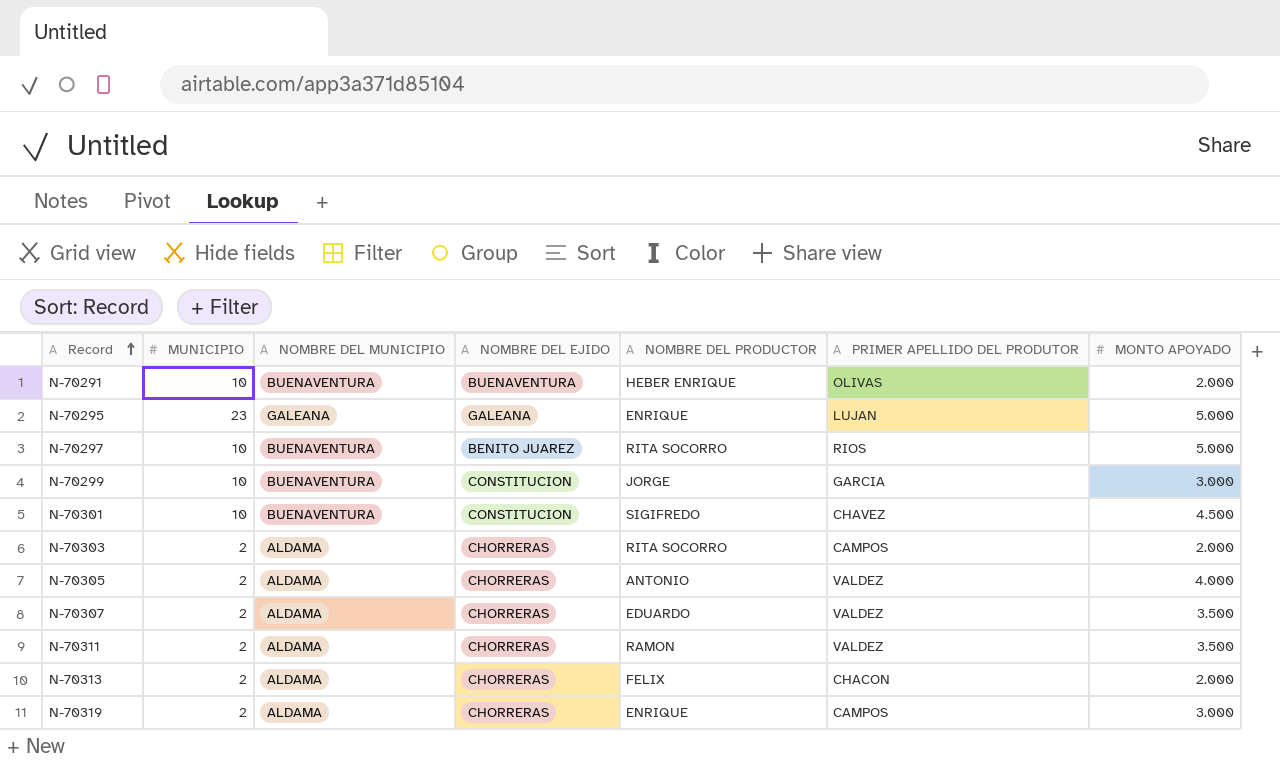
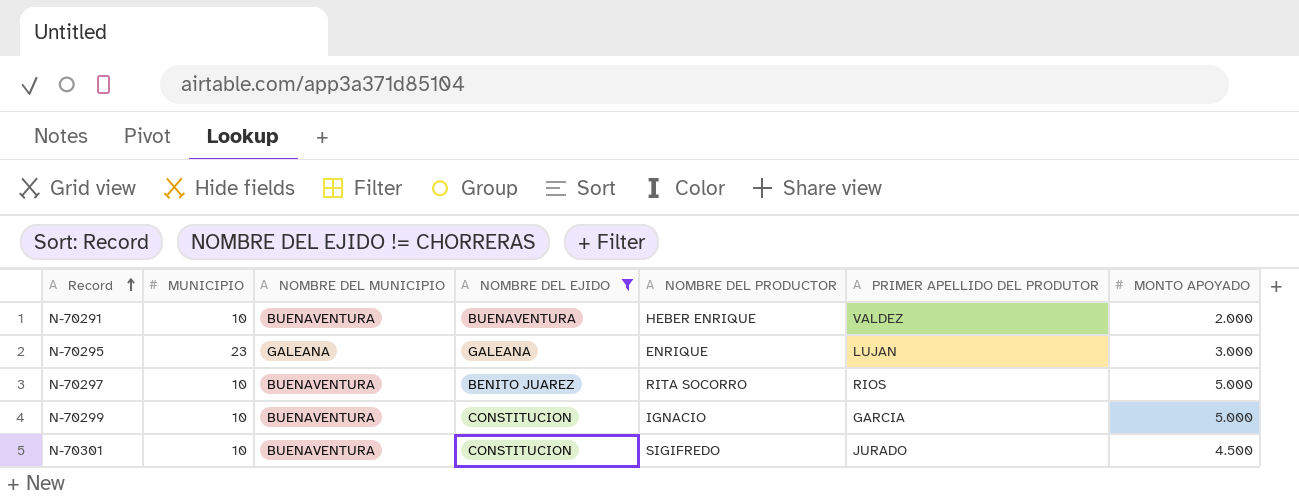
filter: none -> NOMBRE DEL EJIDO != CHORRERAS
N-70291 | PRIMER APELLIDO DEL PRODUTOR: OLIVAS -> VALDEZ
N-70295 | MONTO APOYADO: 5.000 -> 3.000
N-70299 | NOMBRE DEL PRODUCTOR: JORGE -> IGNACIO
N-70299 | MONTO APOYADO: 3.000 -> 5.000
N-70301 | PRIMER APELLIDO DEL PRODUTOR: CHAVEZ -> JURADO

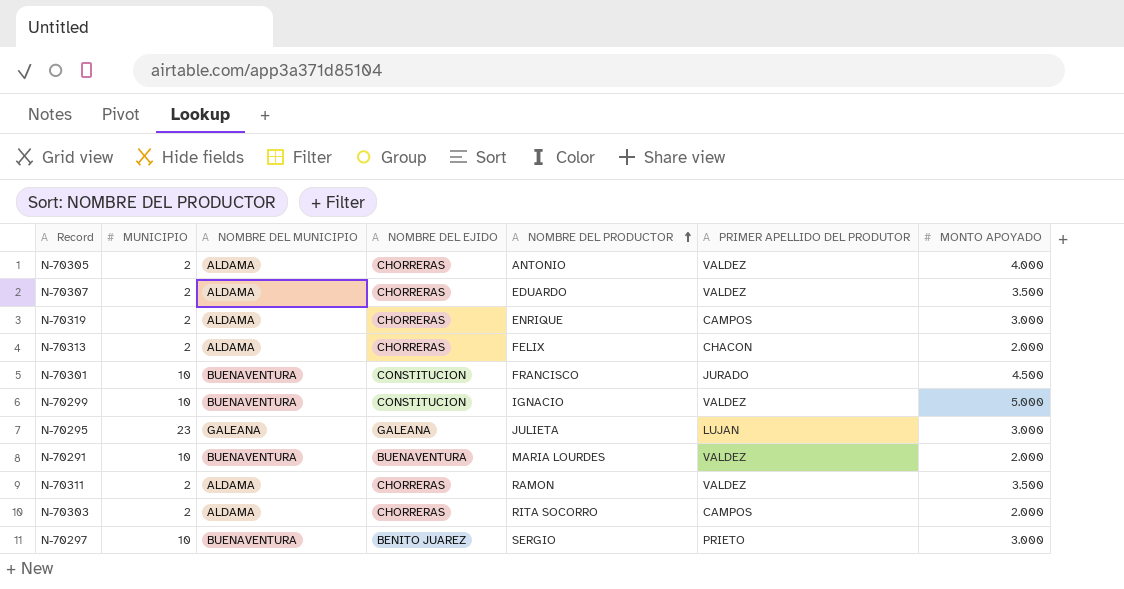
filter: NOMBRE DEL EJIDO != CHORRERAS -> none
row order: Record ascending -> NOMBRE DEL PRODUCTOR ascending
N-70301 | NOMBRE DEL PRODUCTOR: SIGIFREDO -> FRANCISCO
N-70299 | PRIMER APELLIDO DEL PRODUTOR: GARCIA -> VALDEZ
N-70295 | NOMBRE DEL PRODUCTOR: ENRIQUE -> JULIETA
N-70291 | NOMBRE DEL PRODUCTOR: HEBER ENRIQUE -> MARIA LOURDES
N-70297 | NOMBRE DEL PRODUCTOR: RITA SOCORRO -> SERGIO
N-70297 | PRIMER APELLIDO DEL PRODUTOR: RIOS -> PRIETO
N-70297 | MONTO APOYADO: 5.000 -> 3.000

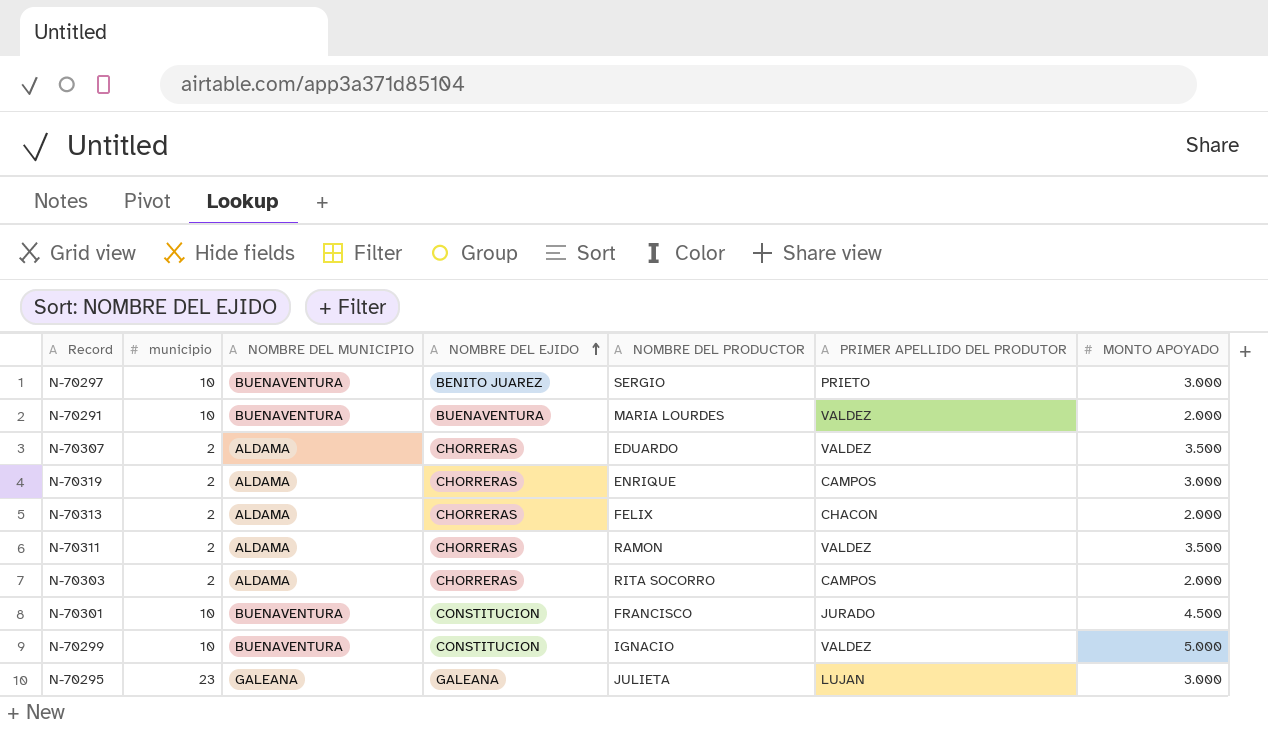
row order: NOMBRE DEL PRODUCTOR ascending -> NOMBRE DEL EJIDO ascending
column name: MUNICIPIO -> municipio
row N-70305: 2 | ALDAMA | CHORRERAS | ANTONIO | VALDEZ | 4.000 -> none

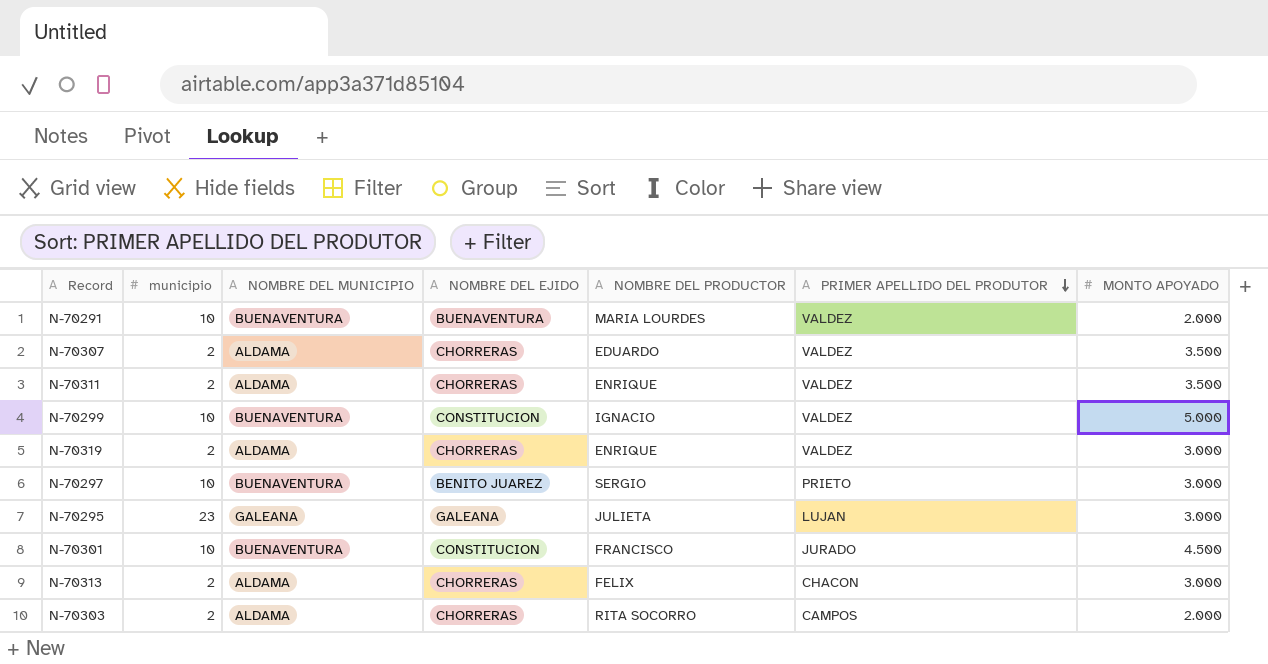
row order: NOMBRE DEL EJIDO ascending -> PRIMER APELLIDO DEL PRODUTOR descending
N-70311 | NOMBRE DEL PRODUCTOR: RAMON -> ENRIQUE
N-70319 | PRIMER APELLIDO DEL PRODUTOR: CAMPOS -> VALDEZ
N-70313 | MONTO APOYADO: 2.000 -> 3.000

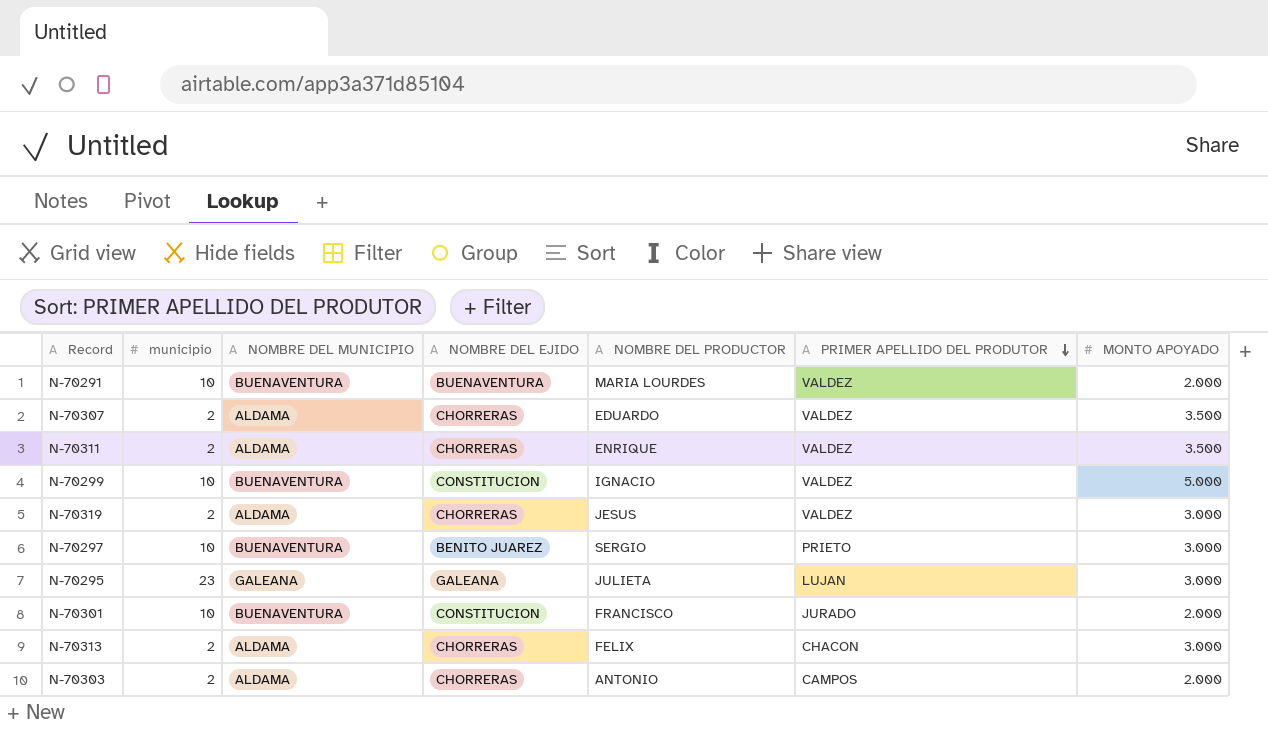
N-70319 | NOMBRE DEL PRODUCTOR: ENRIQUE -> JESUS
N-70301 | MONTO APOYADO: 4.500 -> 2.000
N-70303 | NOMBRE DEL PRODUCTOR: RITA SOCORRO -> ANTONIO

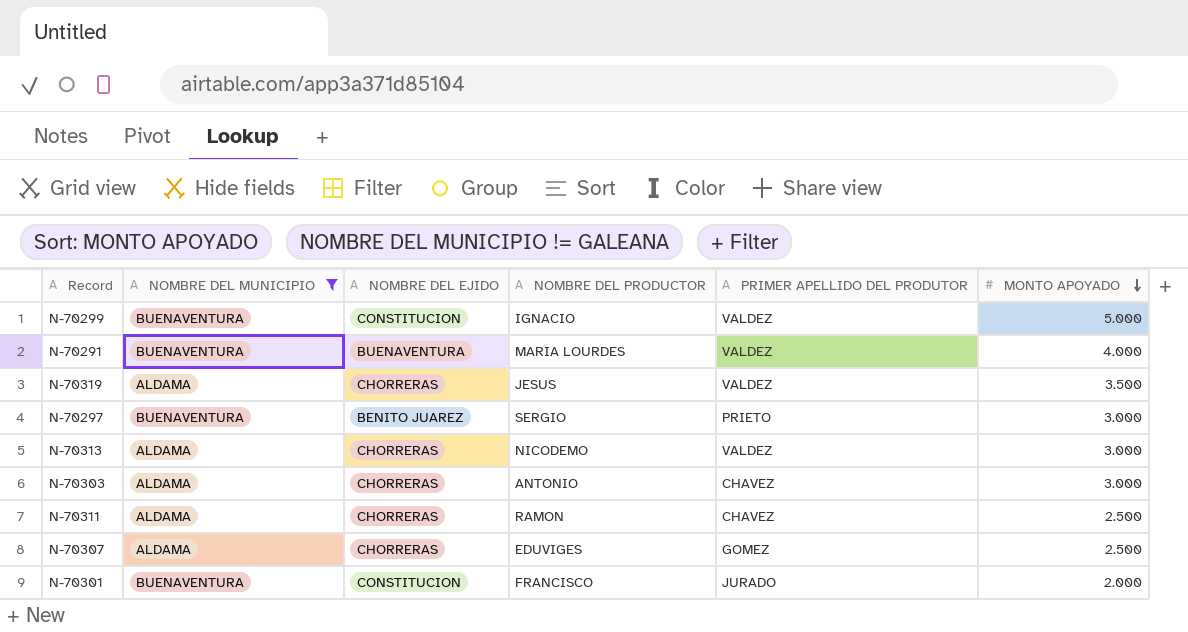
filter: none -> NOMBRE DEL MUNICIPIO != GALEANA
row order: PRIMER APELLIDO DEL PRODUTOR descending -> MONTO APOYADO descending
column municipio | position: 2 -> none
N-70291 | MONTO APOYADO: 2.000 -> 4.000
N-70319 | MONTO APOYADO: 3.000 -> 3.500
N-70313 | NOMBRE DEL PRODUCTOR: FELIX -> NICODEMO
N-70313 | PRIMER APELLIDO DEL PRODUTOR: CHACON -> VALDEZ
N-70303 | PRIMER APELLIDO DEL PRODUTOR: CAMPOS -> CHAVEZ
N-70303 | MONTO APOYADO: 2.000 -> 3.000
N-70311 | NOMBRE DEL PRODUCTOR: ENRIQUE -> RAMON
N-70311 | PRIMER APELLIDO DEL PRODUTOR: VALDEZ -> CHAVEZ
N-70311 | MONTO APOYADO: 3.500 -> 2.500
N-70307 | NOMBRE DEL PRODUCTOR: EDUARDO -> EDUVIGES
N-70307 | PRIMER APELLIDO DEL PRODUTOR: VALDEZ -> GOMEZ
N-70307 | MONTO APOYADO: 3.500 -> 2.500

